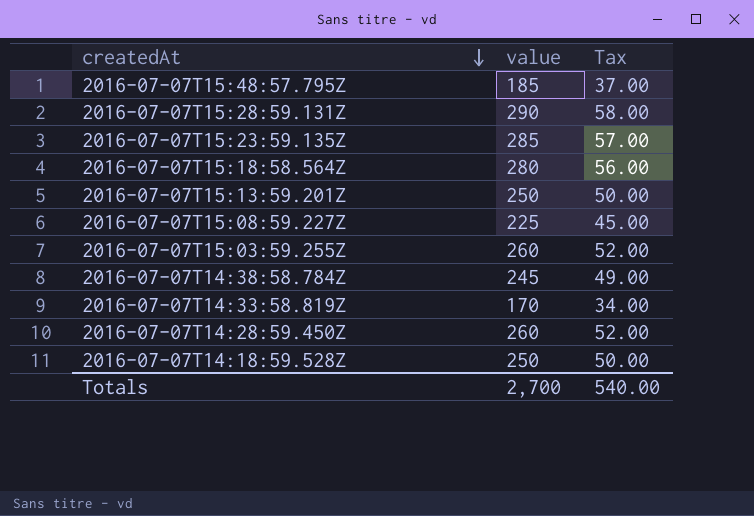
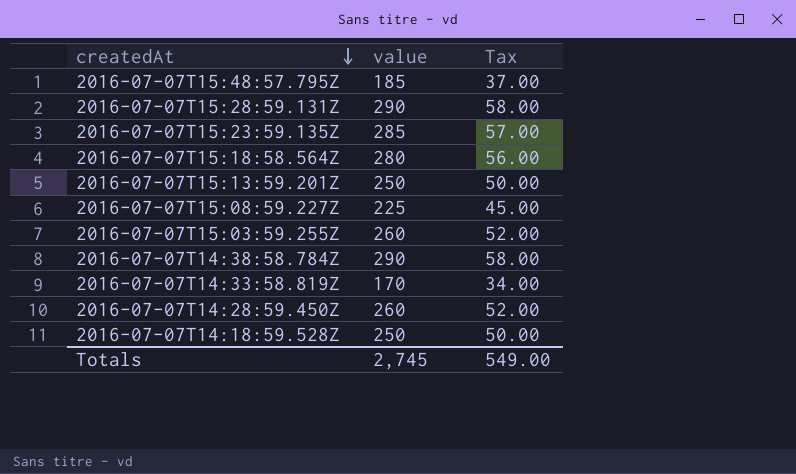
2016-07-07T14:38:58.784Z | value: 245 -> 290
2016-07-07T14:38:58.784Z | Tax: 49.00 -> 58.00
Totals | value: 2,700 -> 2,745
Totals | Tax: 540.00 -> 549.00

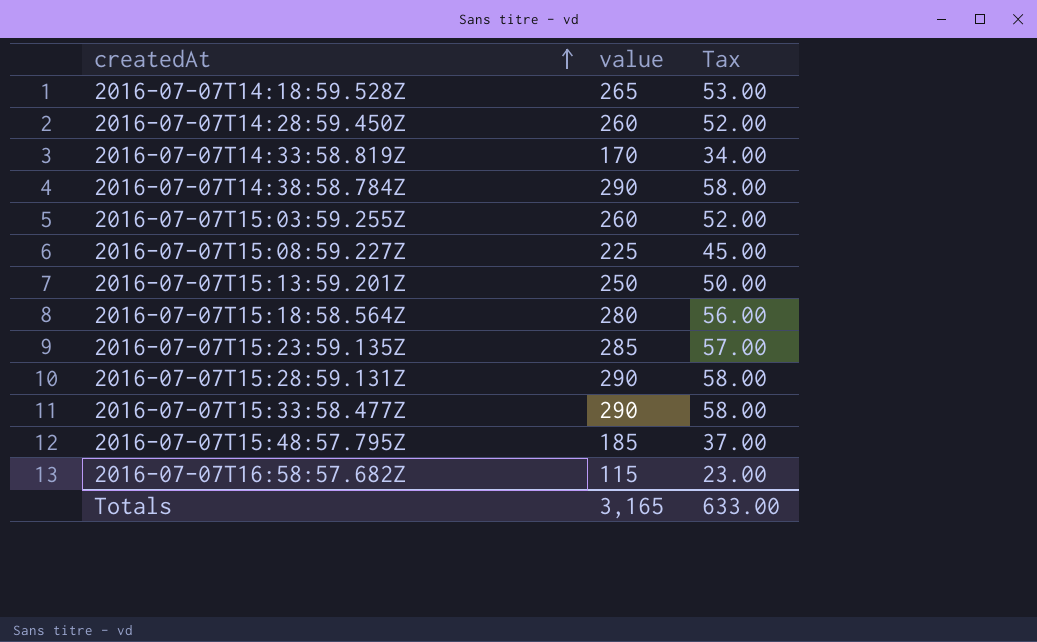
row order: createdAt descending -> createdAt ascending
2016-07-07T14:18:59.528Z | value: 250 -> 265
2016-07-07T14:18:59.528Z | Tax: 50.00 -> 53.00
row 2016-07-07T15:33:58.477Z: none -> 290 | 58.00
row 2016-07-07T16:58:57.682Z: none -> 115 | 23.00
Totals | value: 2,745 -> 3,165
Totals | Tax: 549.00 -> 633.00

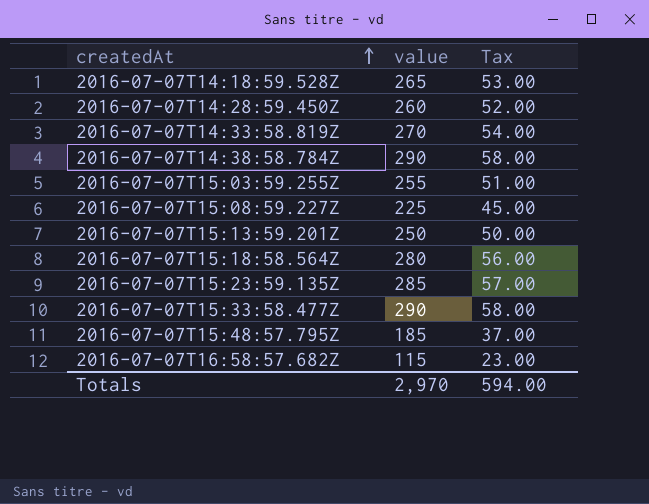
row 2016-07-07T15:28:59.131Z: 290 | 58.00 -> none
2016-07-07T14:33:58.819Z | value: 170 -> 270
2016-07-07T14:33:58.819Z | Tax: 34.00 -> 54.00
2016-07-07T15:03:59.255Z | value: 260 -> 255
2016-07-07T15:03:59.255Z | Tax: 52.00 -> 51.00
Totals | value: 3,165 -> 2,970
Totals | Tax: 633.00 -> 594.00

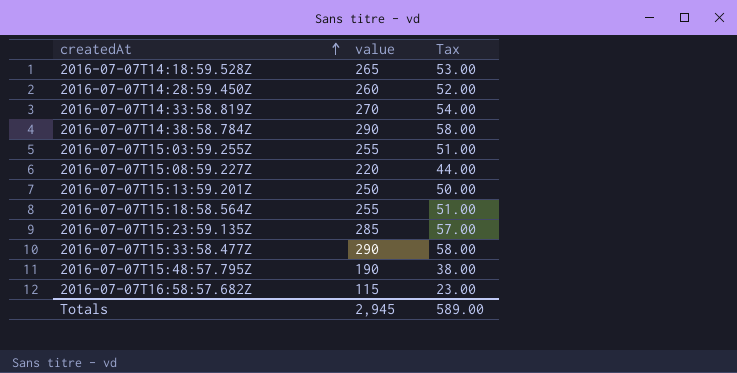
2016-07-07T15:08:59.227Z | value: 225 -> 220
2016-07-07T15:08:59.227Z | Tax: 45.00 -> 44.00
2016-07-07T15:18:58.564Z | value: 280 -> 255
2016-07-07T15:18:58.564Z | Tax: 56.00 -> 51.00
2016-07-07T15:48:57.795Z | value: 185 -> 190
2016-07-07T15:48:57.795Z | Tax: 37.00 -> 38.00
Totals | value: 2,970 -> 2,945
Totals | Tax: 594.00 -> 589.00

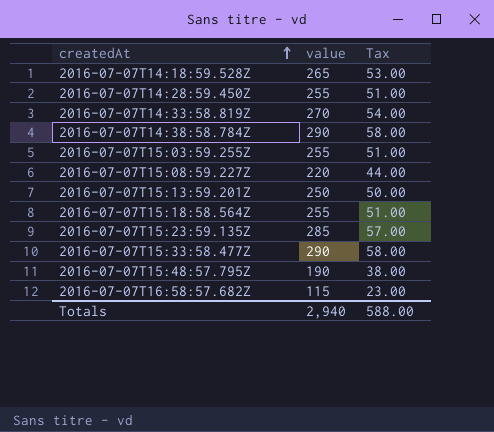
2016-07-07T14:28:59.450Z | value: 260 -> 255
2016-07-07T14:28:59.450Z | Tax: 52.00 -> 51.00
Totals | value: 2,945 -> 2,940
Totals | Tax: 589.00 -> 588.00

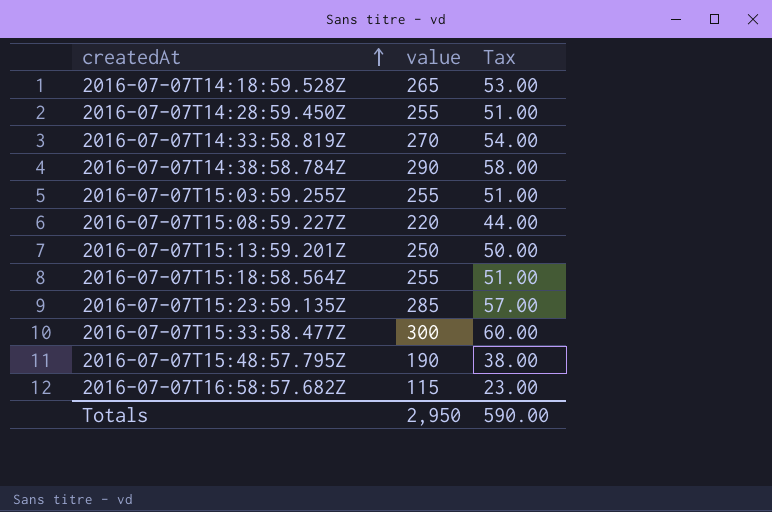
2016-07-07T15:33:58.477Z | value: 290 -> 300
2016-07-07T15:33:58.477Z | Tax: 58.00 -> 60.00
Totals | value: 2,940 -> 2,950
Totals | Tax: 588.00 -> 590.00

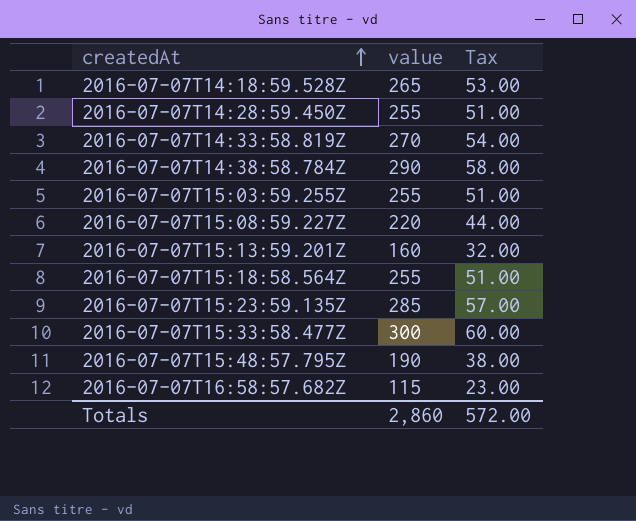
2016-07-07T15:13:59.201Z | value: 250 -> 160
2016-07-07T15:13:59.201Z | Tax: 50.00 -> 32.00
Totals | value: 2,950 -> 2,860
Totals | Tax: 590.00 -> 572.00

